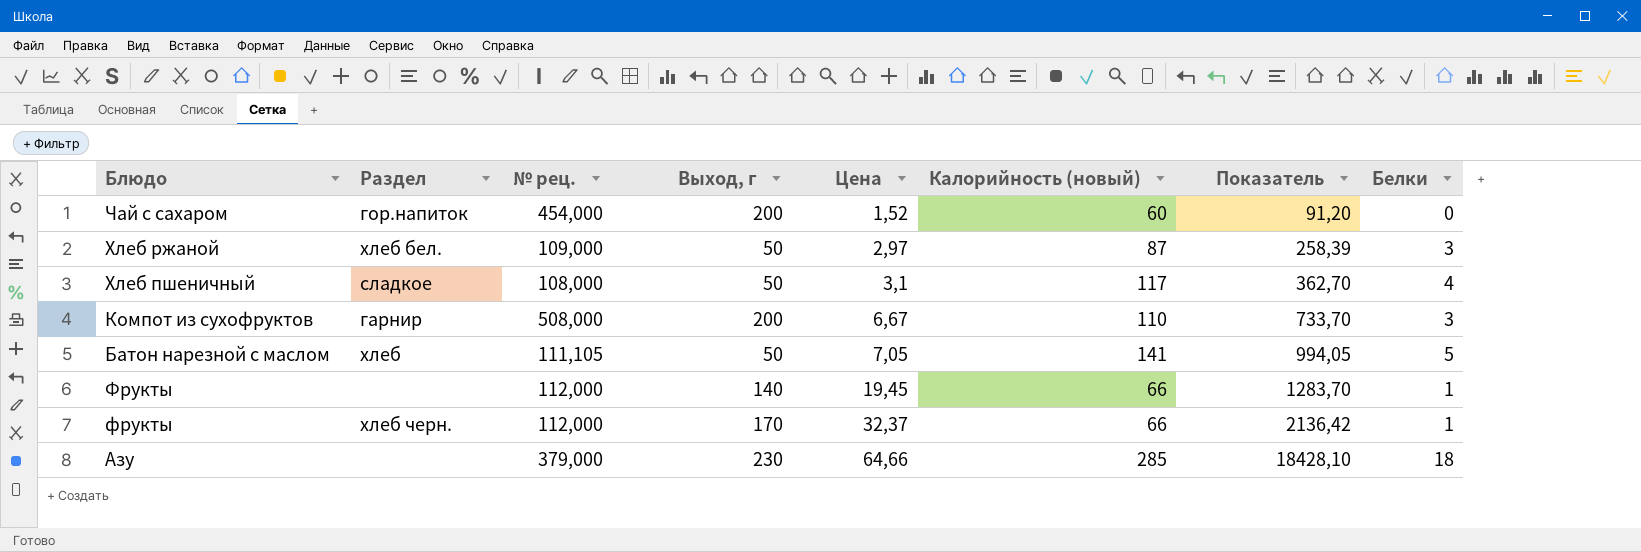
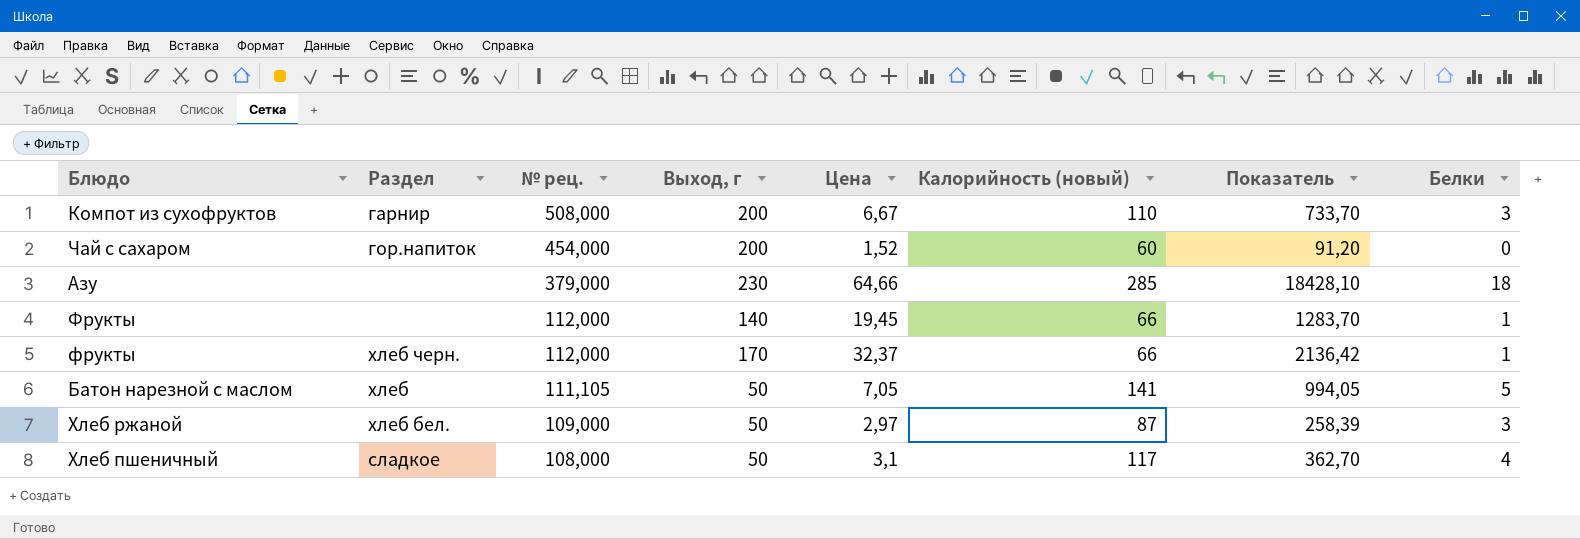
row order: Цена ascending -> № рец. descending

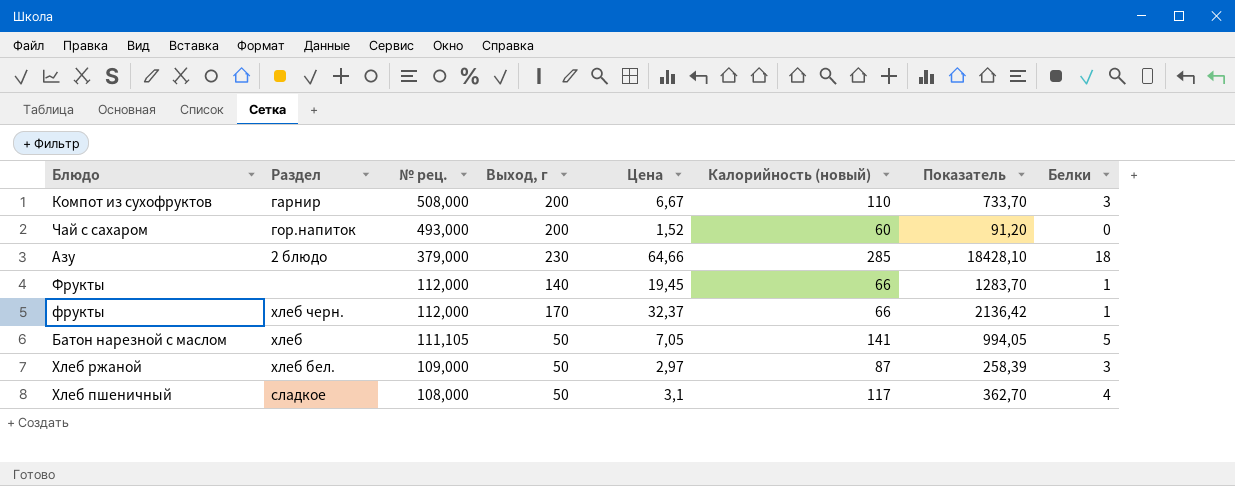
Чай с сахаром | № рец.: 454,000 -> 493,000
Азу | Раздел: none -> 2 блюдо

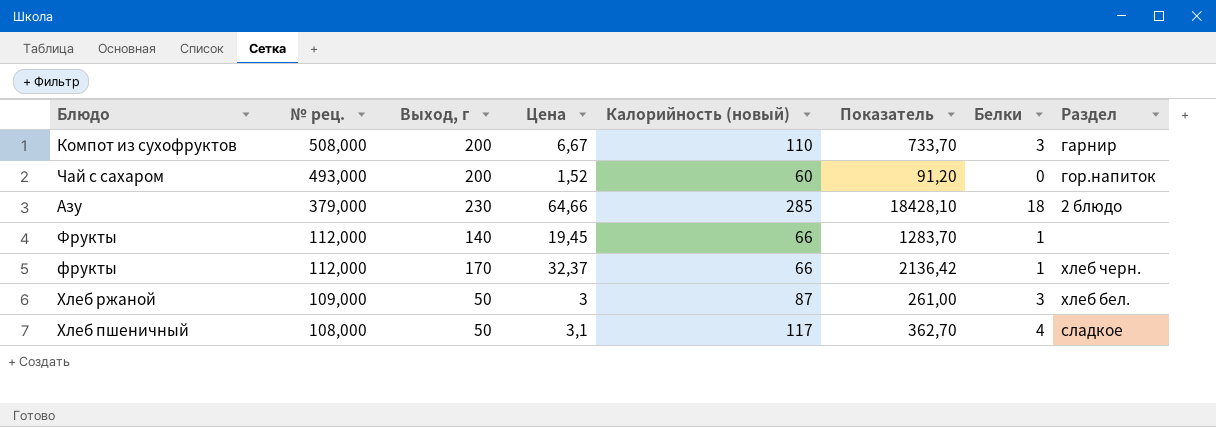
column Раздел | position: 2 -> 8
row Батон нарезной с маслом: хлеб | 111,105 | 50 | 7,05 | 141 | 994,05 | 5 -> none
Хлеб ржаной | Цена: 2,97 -> 3
Хлеб ржаной | Показатель: 258,39 -> 261,00

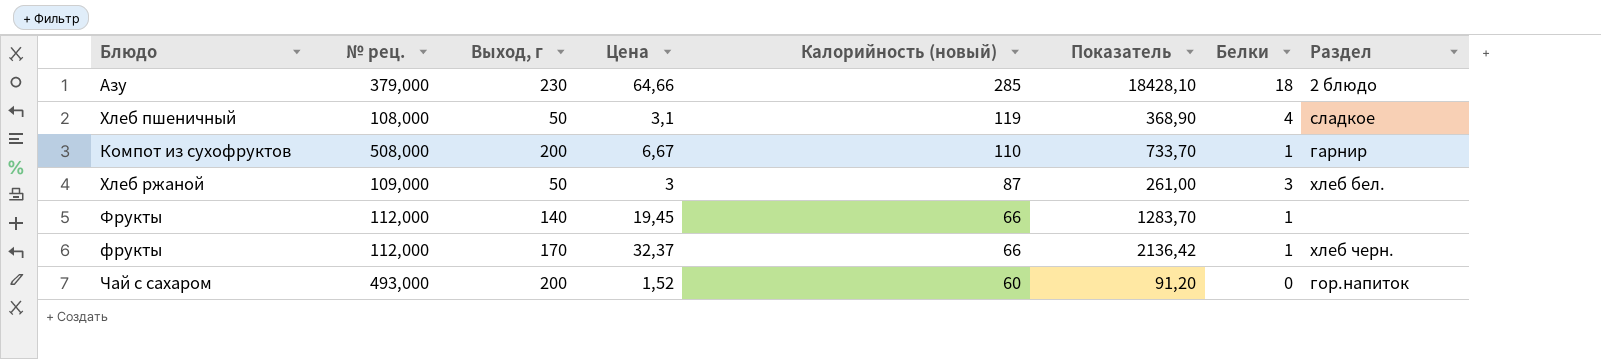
row order: № рец. descending -> Калорийность (новый) descending
Хлеб пшеничный | Калорийность (новый): 117 -> 119
Хлеб пшеничный | Показатель: 362,70 -> 368,90
Компот из сухофруктов | Белки: 3 -> 1

